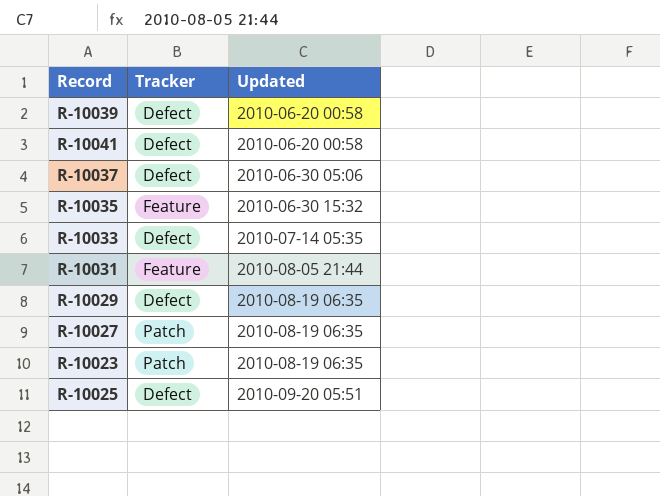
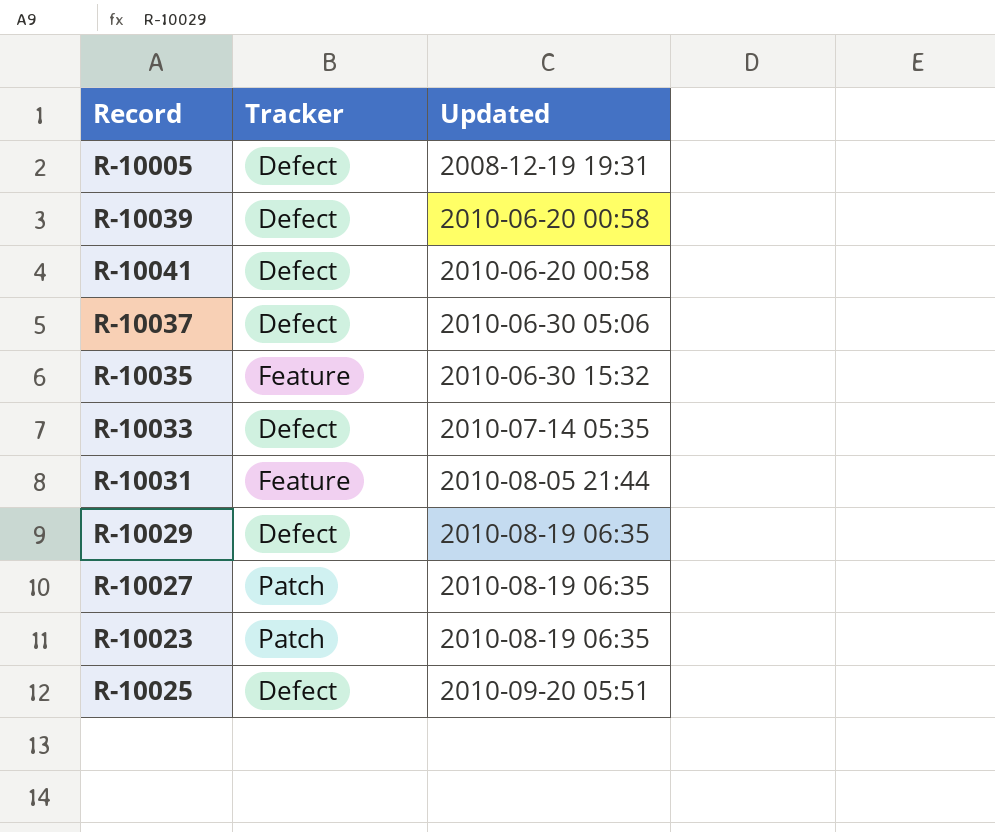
row R-10005: none -> Defect | 2008-12-19 19:31

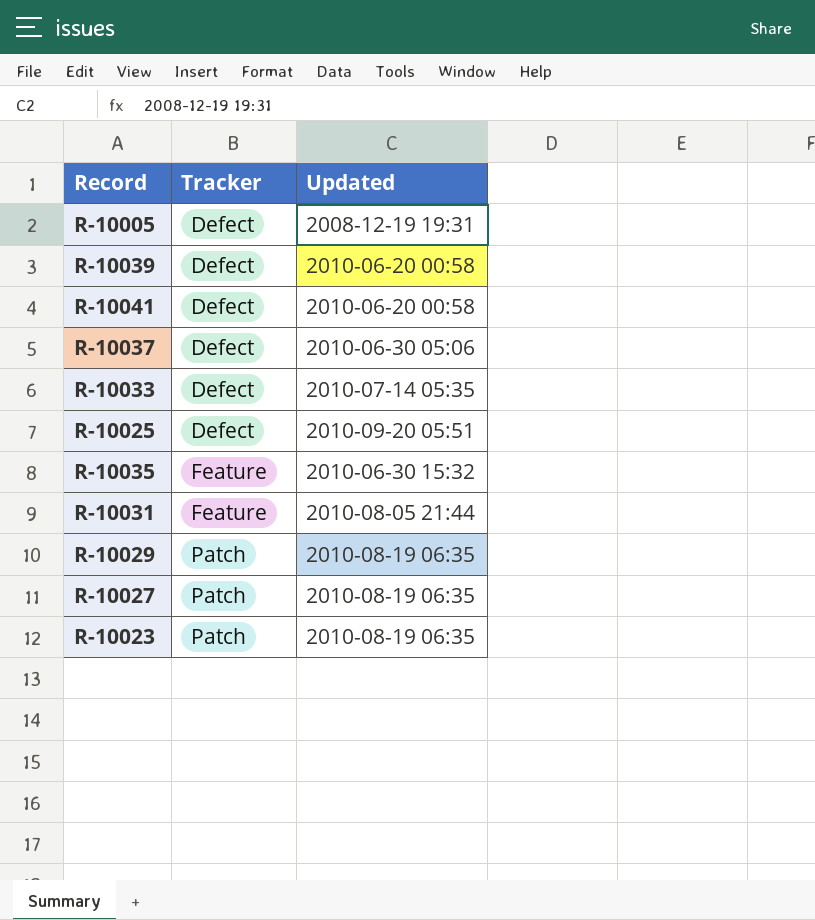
row order: Updated ascending -> Tracker ascending
R-10029 | Tracker: Defect -> Patch

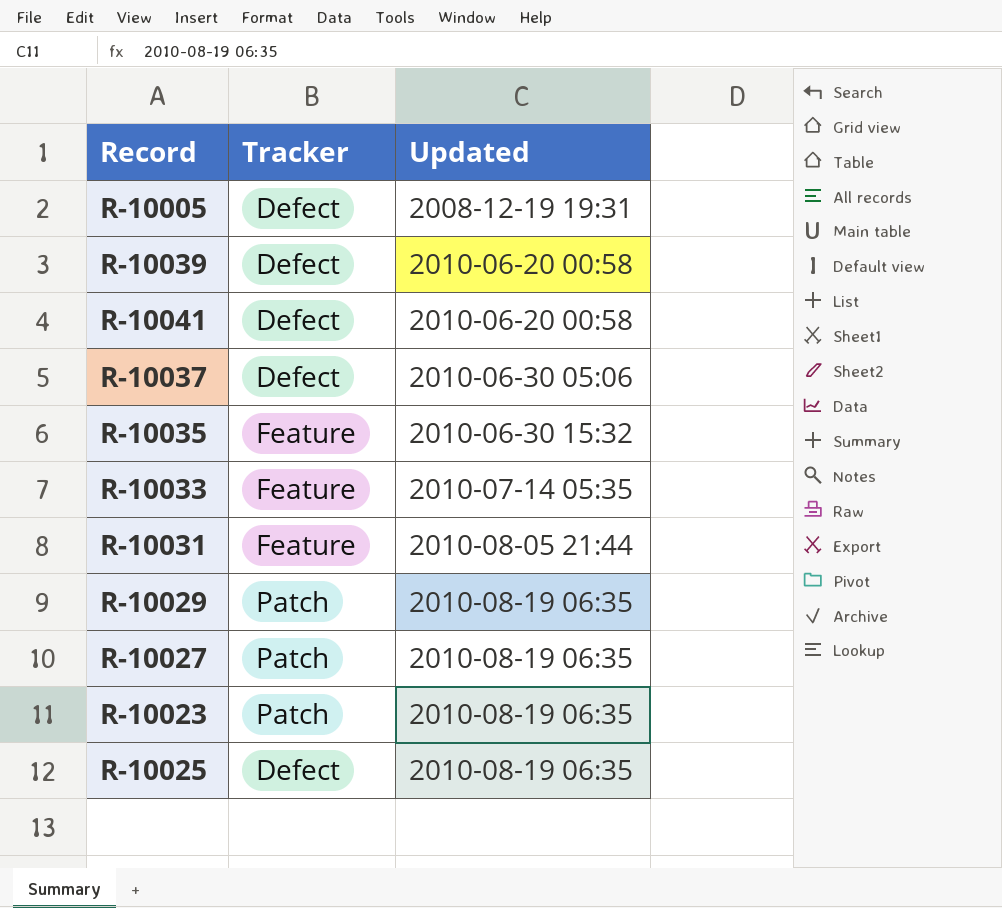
row order: Tracker ascending -> Updated ascending
R-10033 | Tracker: Defect -> Feature
R-10025 | Updated: 2010-09-20 05:51 -> 2010-08-19 06:35

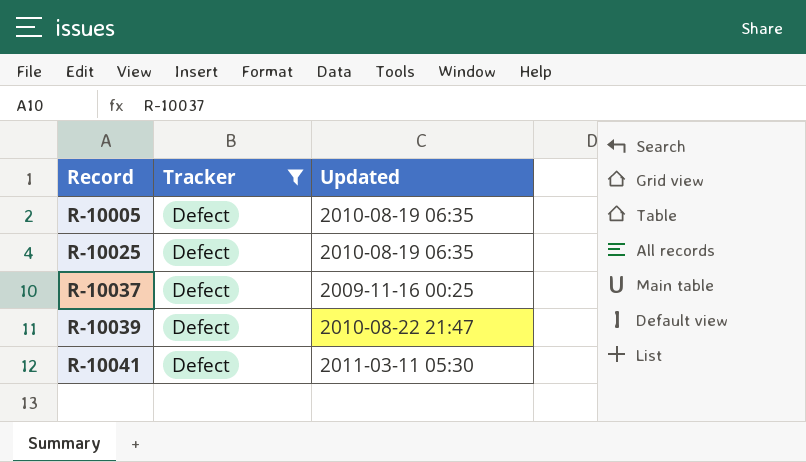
filter: none -> Tracker = Defect
row order: Updated ascending -> Record ascending
R-10005 | Updated: 2008-12-19 19:31 -> 2010-08-19 06:35
R-10037 | Updated: 2010-06-30 05:06 -> 2009-11-16 00:25
R-10039 | Updated: 2010-06-20 00:58 -> 2010-08-22 21:47
R-10041 | Updated: 2010-06-20 00:58 -> 2011-03-11 05:30

